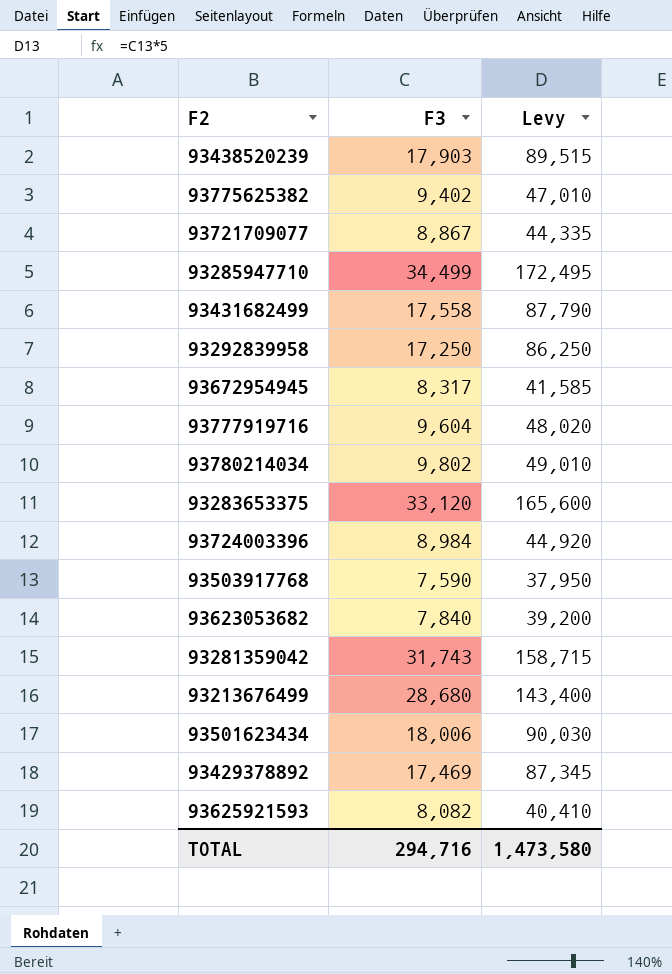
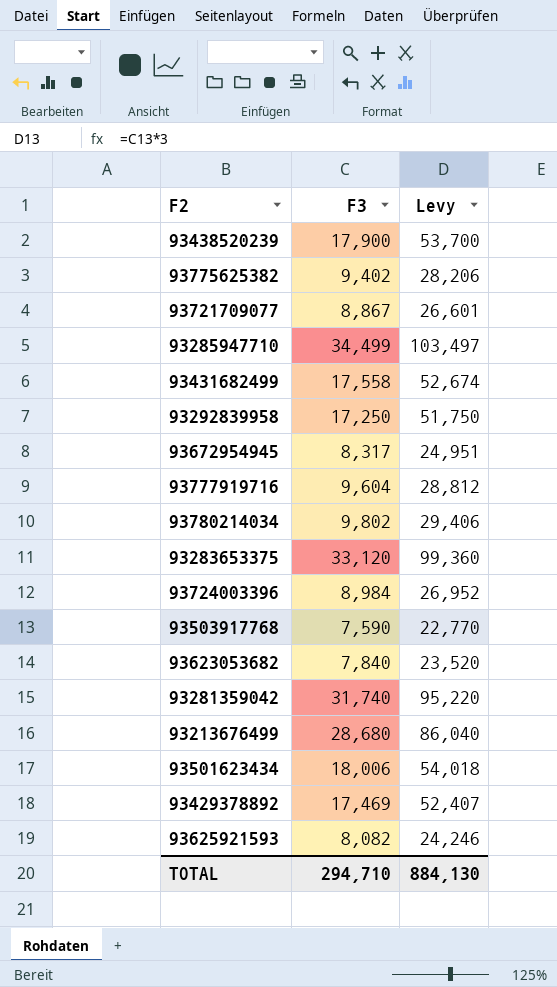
column Levy | formula: [F3] * 5 -> [F3] * 3
93438520239 | F3: 17,903 -> 17,900
93281359042 | F3: 31,743 -> 31,740
TOTAL | F3: 294,716 -> 294,710
TOTAL | Levy: 1,473,580 -> 884,130

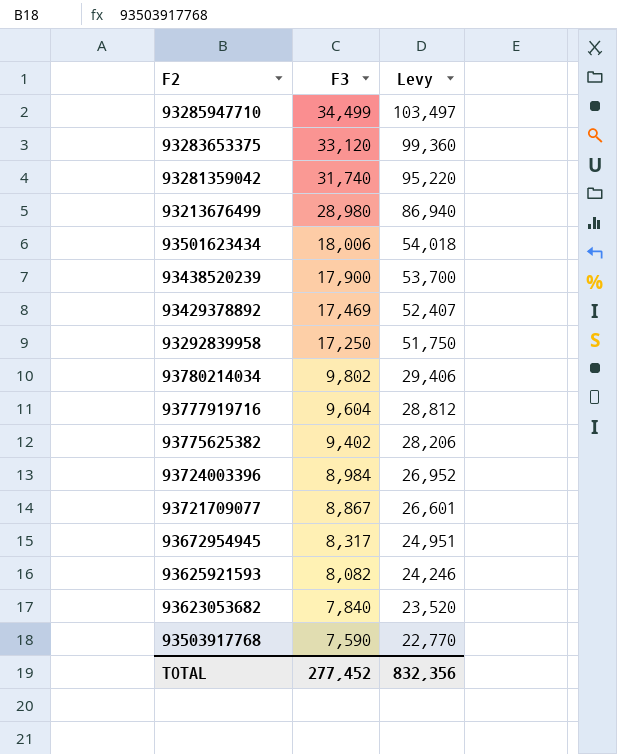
row order: none -> F3 descending
row 93431682499: 17,558 | 52,674 -> none
93213676499 | F3: 28,680 -> 28,980
93213676499 | Levy: 86,040 -> 86,940
TOTAL | F3: 294,710 -> 277,452
TOTAL | Levy: 884,130 -> 832,356

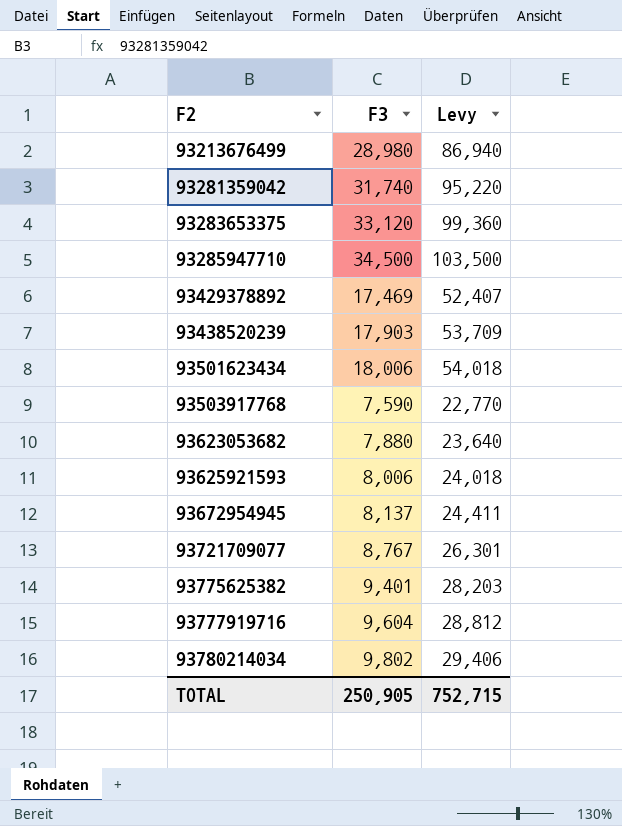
row order: F3 descending -> F2 ascending
row 93292839958: 17,250 | 51,750 -> none
row 93724003396: 8,984 | 26,952 -> none
93285947710 | F3: 34,499 -> 34,500
93285947710 | Levy: 103,497 -> 103,500
93438520239 | F3: 17,900 -> 17,903
93438520239 | Levy: 53,700 -> 53,709
93623053682 | F3: 7,840 -> 7,880
93623053682 | Levy: 23,520 -> 23,640
93625921593 | F3: 8,082 -> 8,006
93625921593 | Levy: 24,246 -> 24,018
93672954945 | F3: 8,317 -> 8,137
93672954945 | Levy: 24,951 -> 24,411
93721709077 | F3: 8,867 -> 8,767
93721709077 | Levy: 26,601 -> 26,301
93775625382 | F3: 9,402 -> 9,401
93775625382 | Levy: 28,206 -> 28,203
TOTAL | F3: 277,452 -> 250,905
TOTAL | Levy: 832,356 -> 752,715

